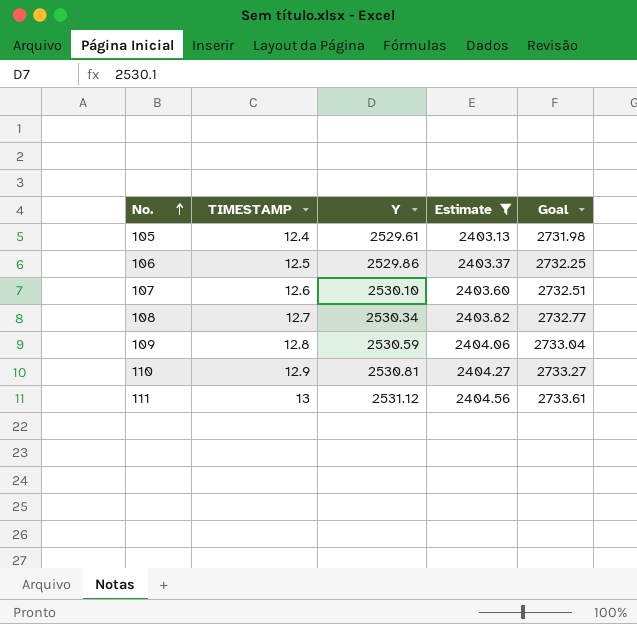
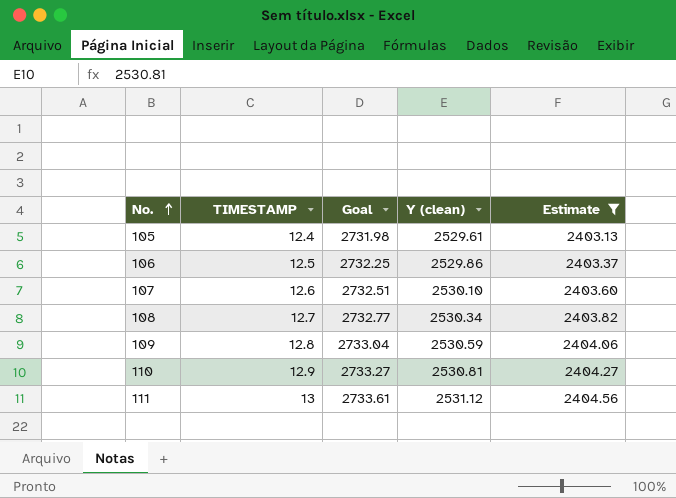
column Goal | position: 5 -> 3
column name: Y -> Y (clean)

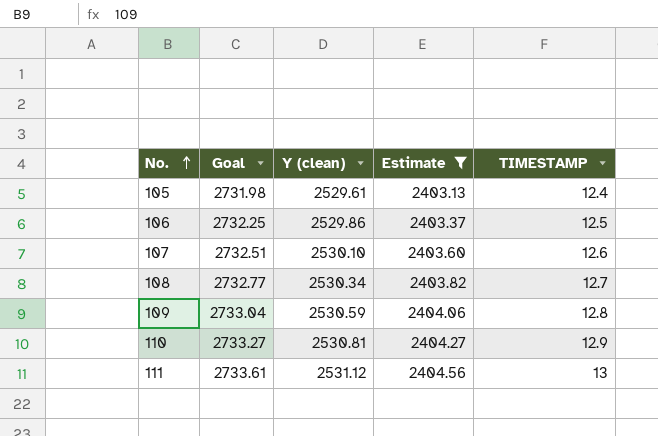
column TIMESTAMP | position: 2 -> 5

